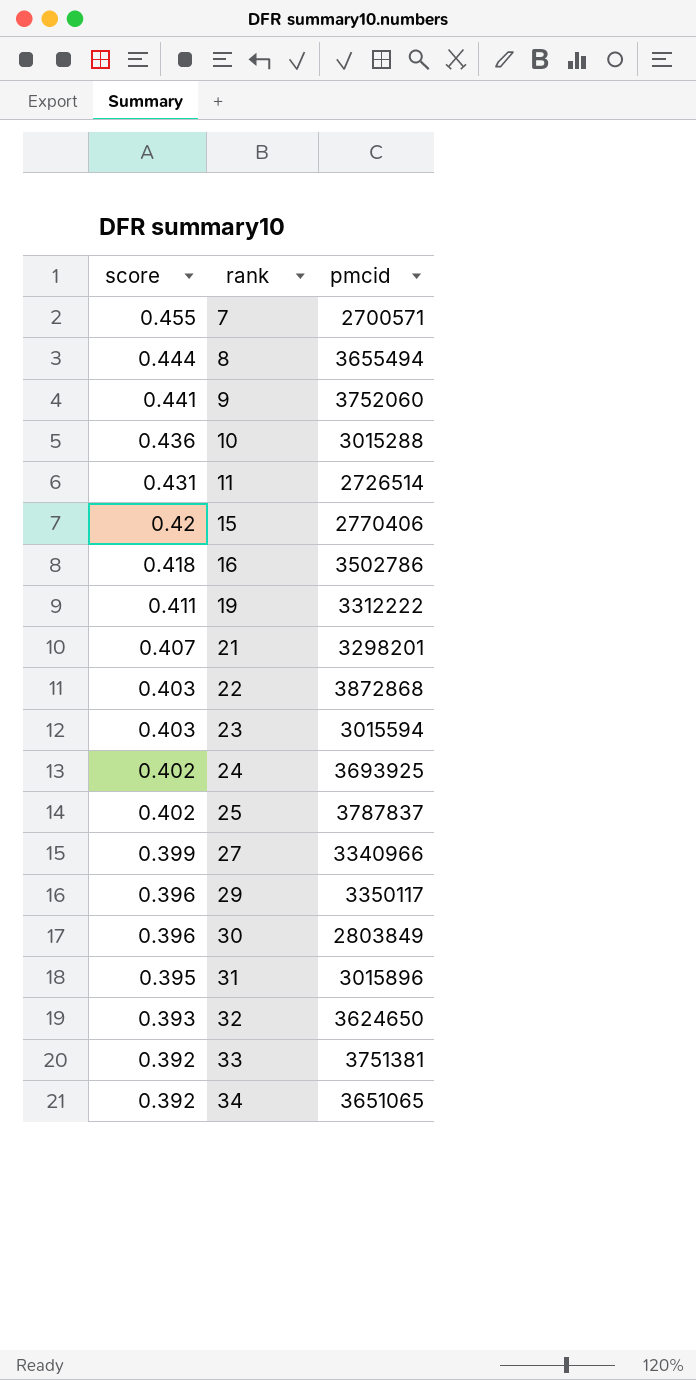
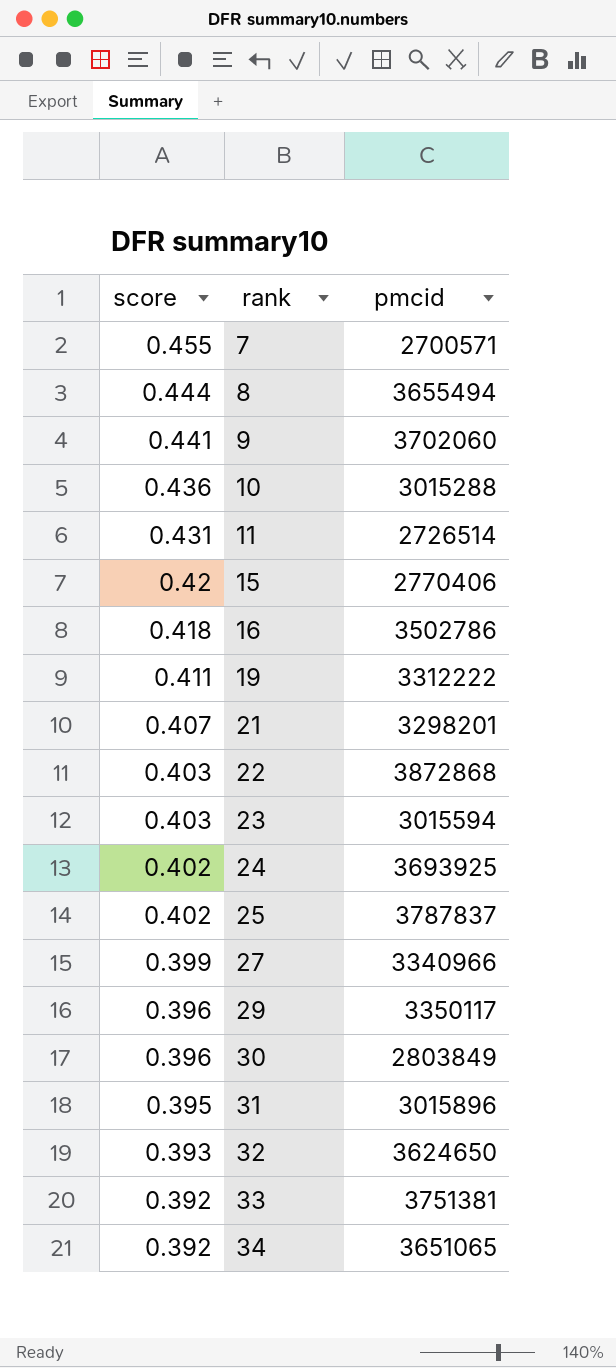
9 | pmcid: 3752060 -> 3702060

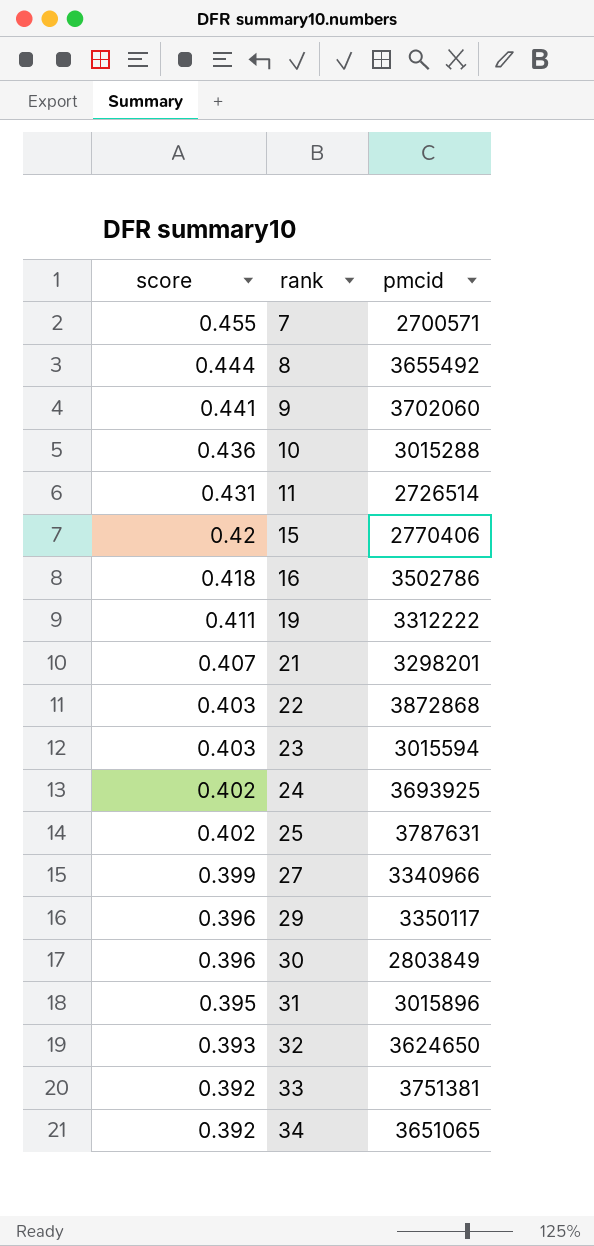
8 | pmcid: 3655494 -> 3655492
25 | pmcid: 3787837 -> 3787631

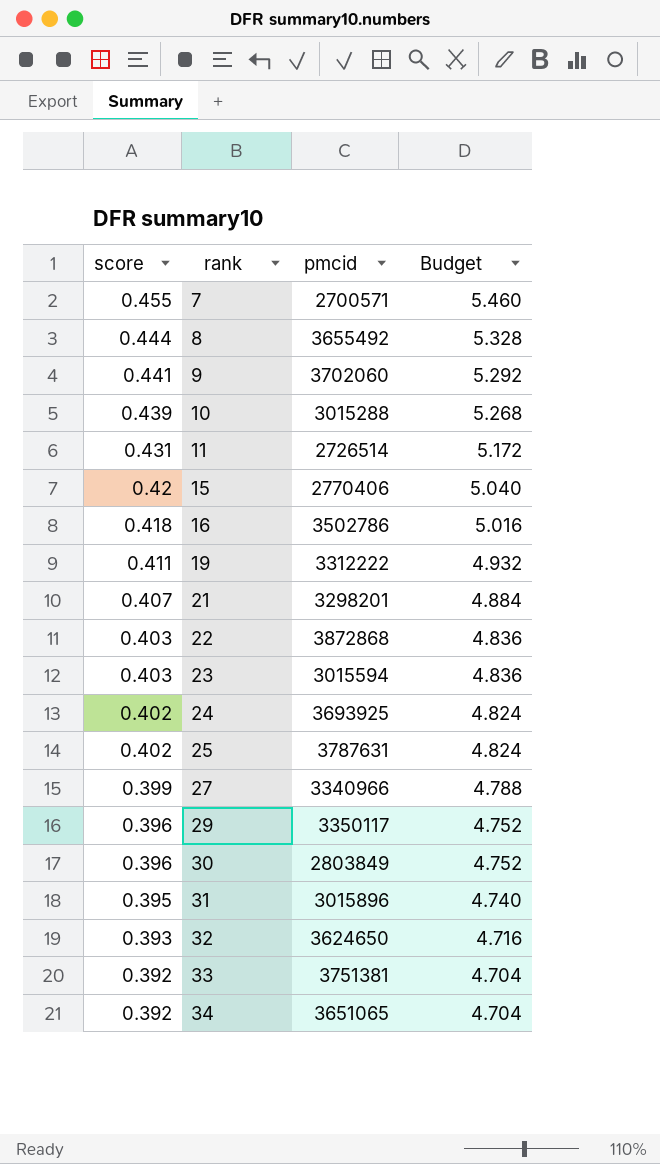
column Budget | formula: none -> [score] * 12
10 | score: 0.436 -> 0.439

